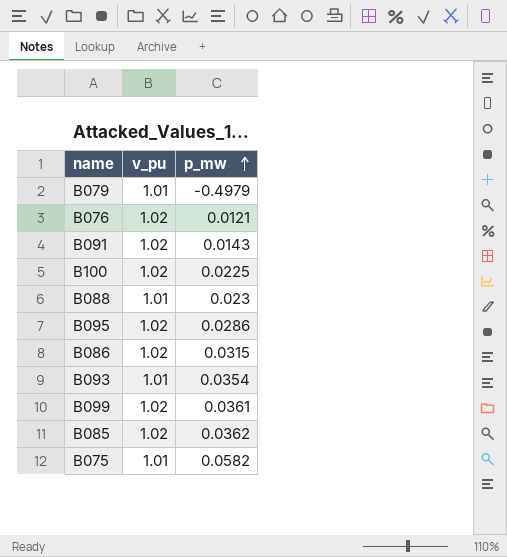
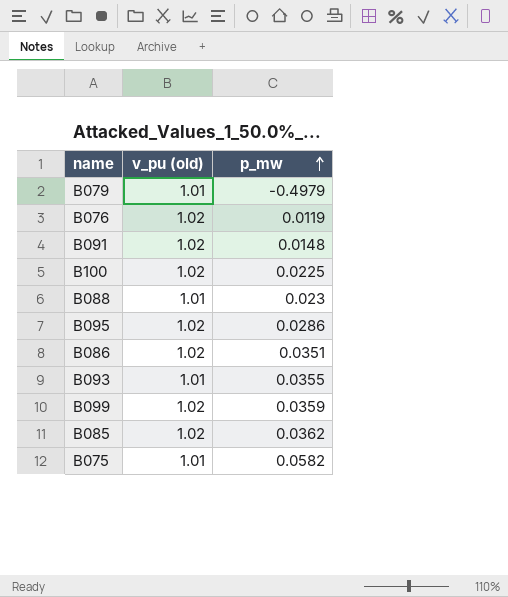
column name: v_pu -> v_pu (old)
B076 | p_mw: 0.0121 -> 0.0119
B091 | p_mw: 0.0143 -> 0.0148
B086 | p_mw: 0.0315 -> 0.0351
B093 | p_mw: 0.0354 -> 0.0355
B099 | p_mw: 0.0361 -> 0.0359

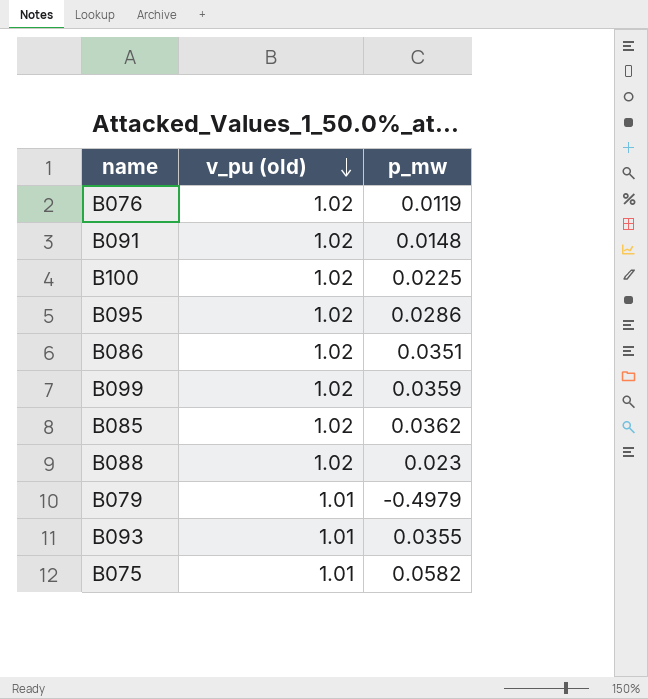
row order: p_mw ascending -> v_pu (old) descending
B088 | v_pu (old): 1.01 -> 1.02

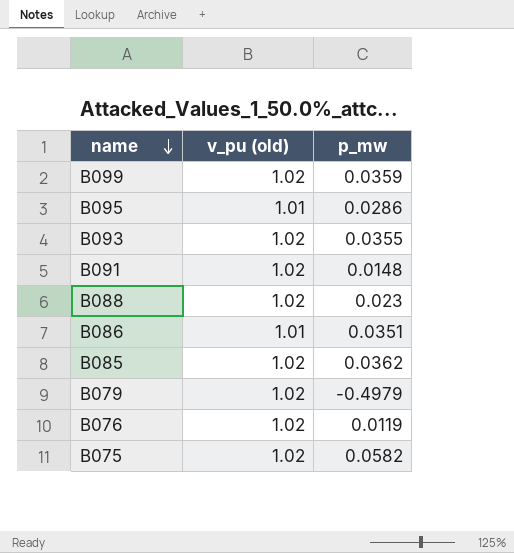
row order: v_pu (old) descending -> name descending
row B100: 1.02 | 0.0225 -> none
B095 | v_pu (old): 1.02 -> 1.01
B093 | v_pu (old): 1.01 -> 1.02
B086 | v_pu (old): 1.02 -> 1.01
B079 | v_pu (old): 1.01 -> 1.02
B075 | v_pu (old): 1.01 -> 1.02

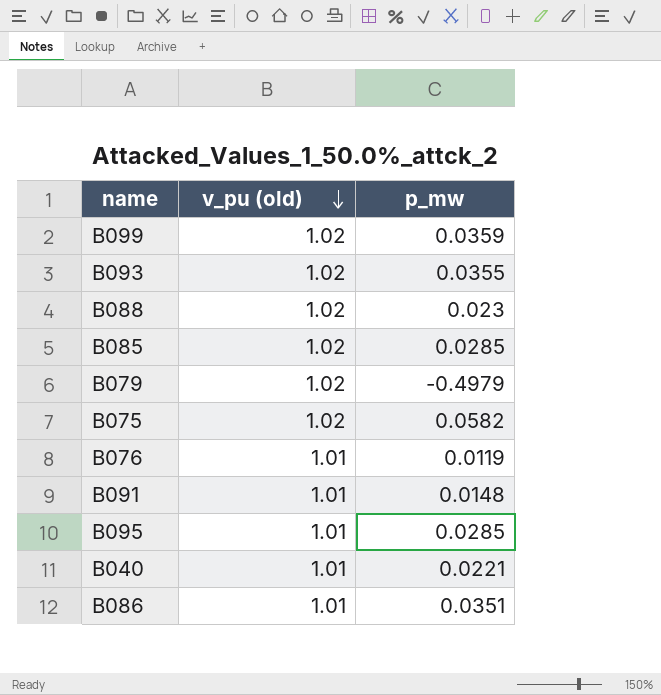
row order: name descending -> v_pu (old) descending
B085 | p_mw: 0.0362 -> 0.0285
B076 | v_pu (old): 1.02 -> 1.01
B091 | v_pu (old): 1.02 -> 1.01
B095 | p_mw: 0.0286 -> 0.0285
row B040: none -> 1.01 | 0.0221

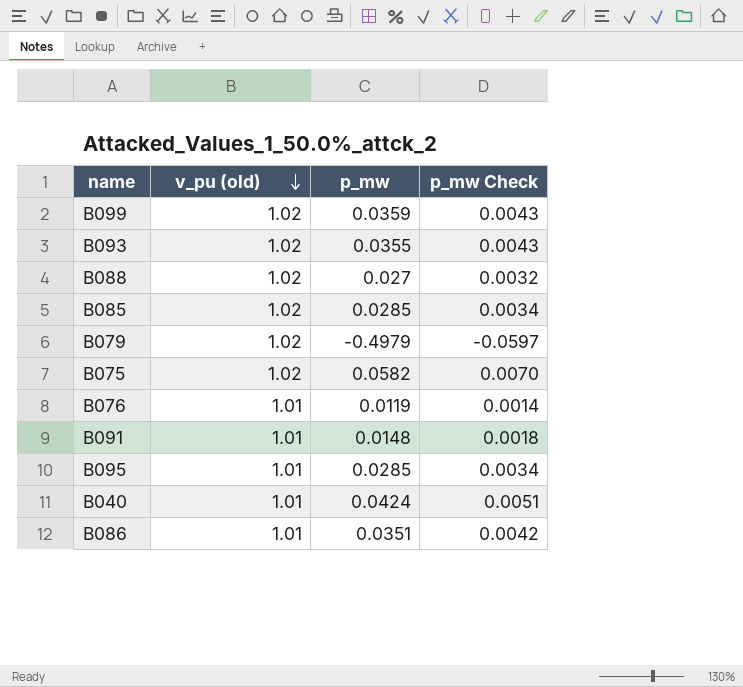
column p_mw Check | formula: none -> [p_mw] * 0.12
B088 | p_mw: 0.023 -> 0.027
B040 | p_mw: 0.0221 -> 0.0424

